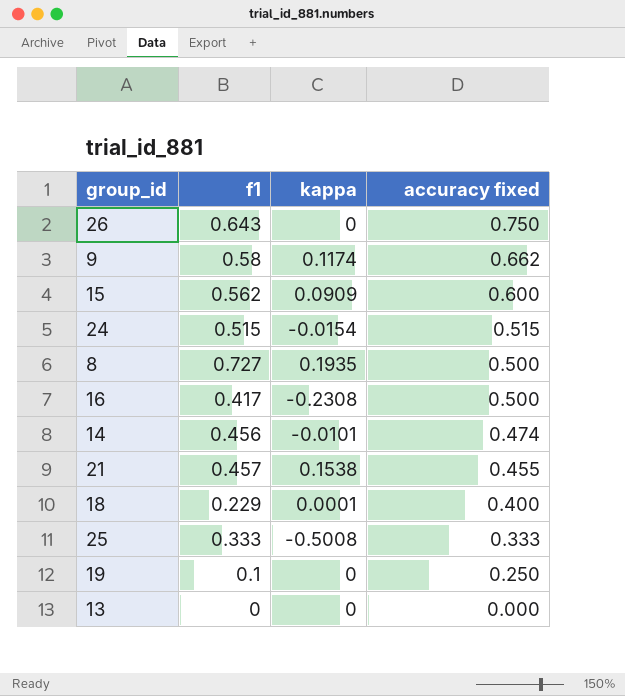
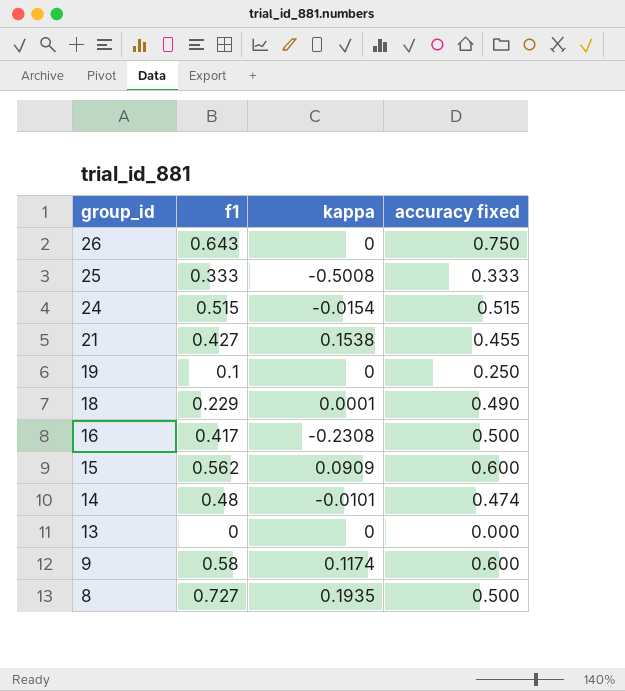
row order: accuracy fixed descending -> group_id descending
21 | f1: 0.457 -> 0.427
18 | accuracy fixed: 0.400 -> 0.490
14 | f1: 0.456 -> 0.48
9 | accuracy fixed: 0.662 -> 0.600

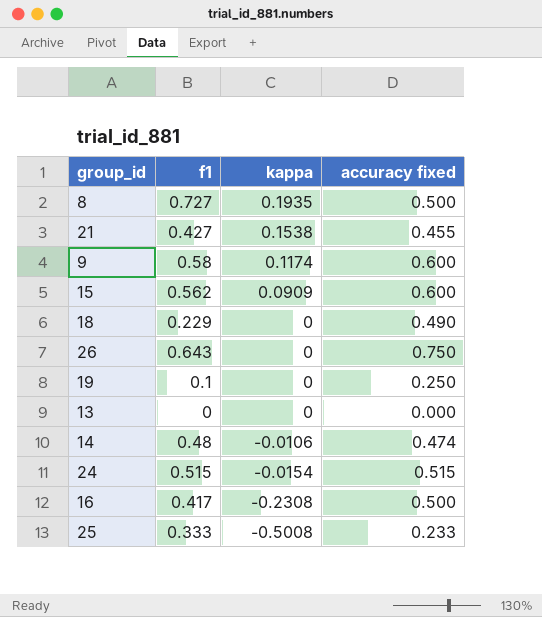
row order: group_id descending -> kappa descending
18 | kappa: 0.0001 -> 0
14 | kappa: -0.0101 -> -0.0106
25 | accuracy fixed: 0.333 -> 0.233

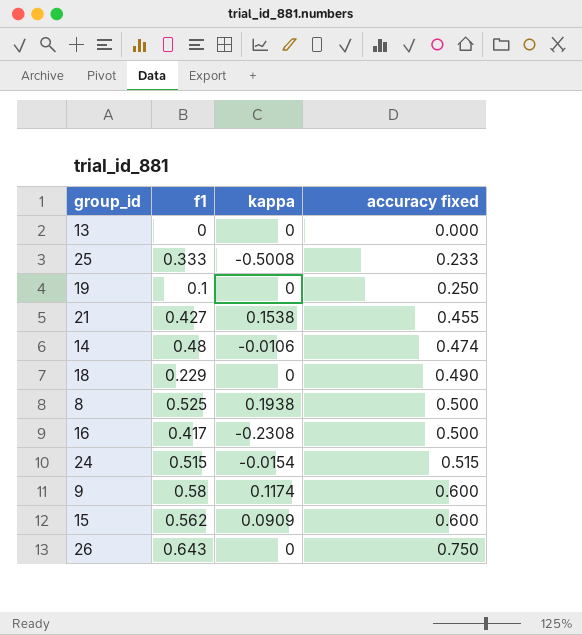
row order: kappa descending -> accuracy fixed ascending
8 | f1: 0.727 -> 0.525
8 | kappa: 0.1935 -> 0.1938

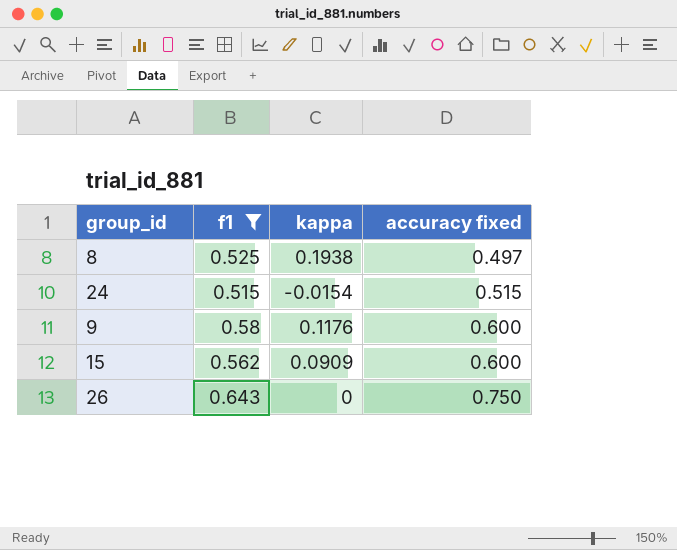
filter: none -> f1 >= 0.515
8 | accuracy fixed: 0.500 -> 0.497
9 | kappa: 0.1174 -> 0.1176

